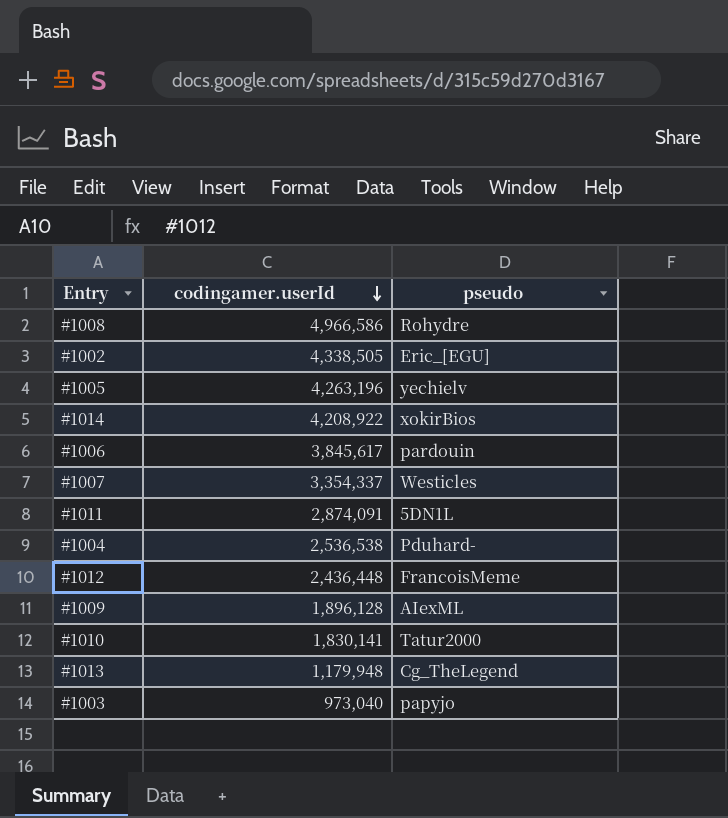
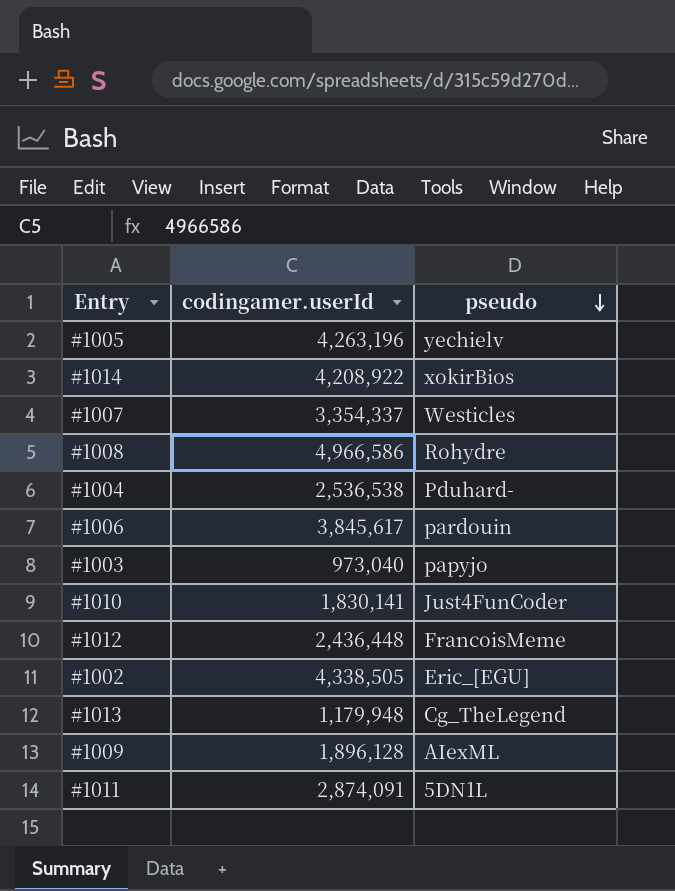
row order: codingamer.userId descending -> pseudo descending
#1010 | pseudo: Tatur2000 -> Just4FunCoder

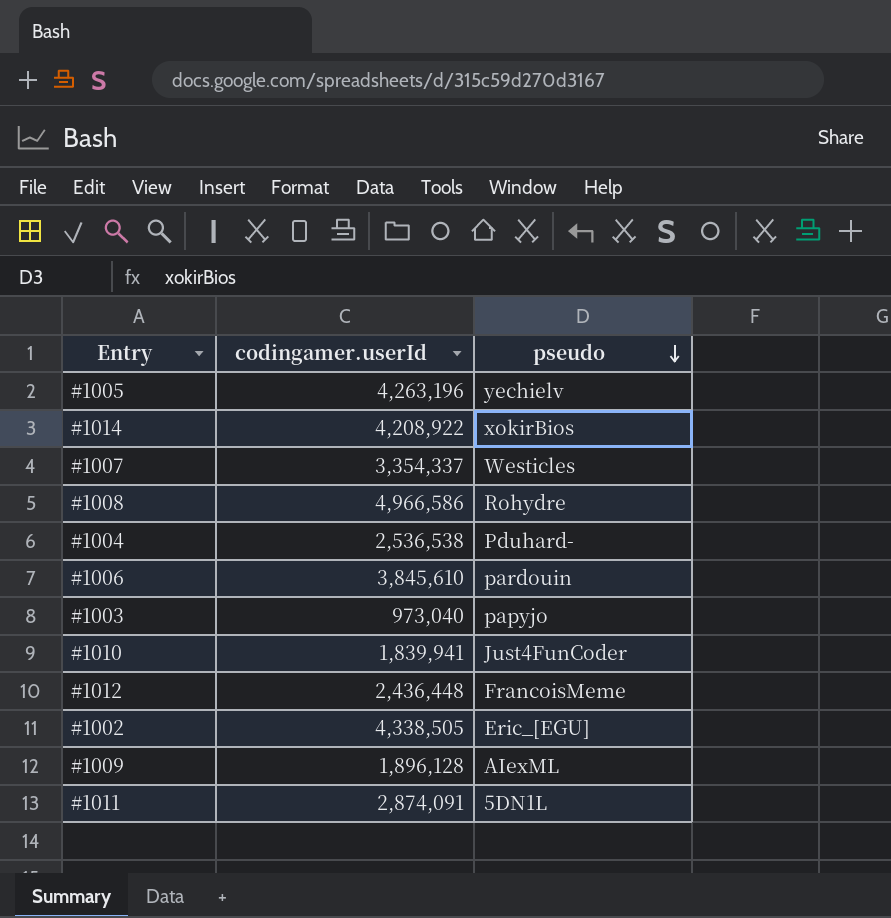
row #1013: 1,179,948 | Cg_TheLegend -> none
#1006 | codingamer.userId: 3,845,617 -> 3,845,610
#1010 | codingamer.userId: 1,830,141 -> 1,839,941

